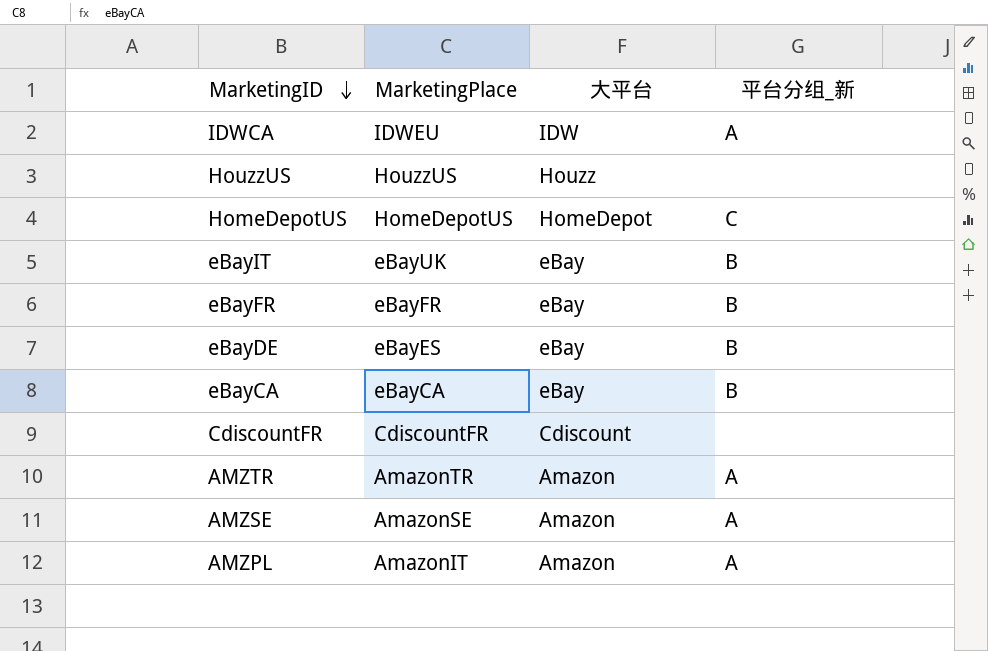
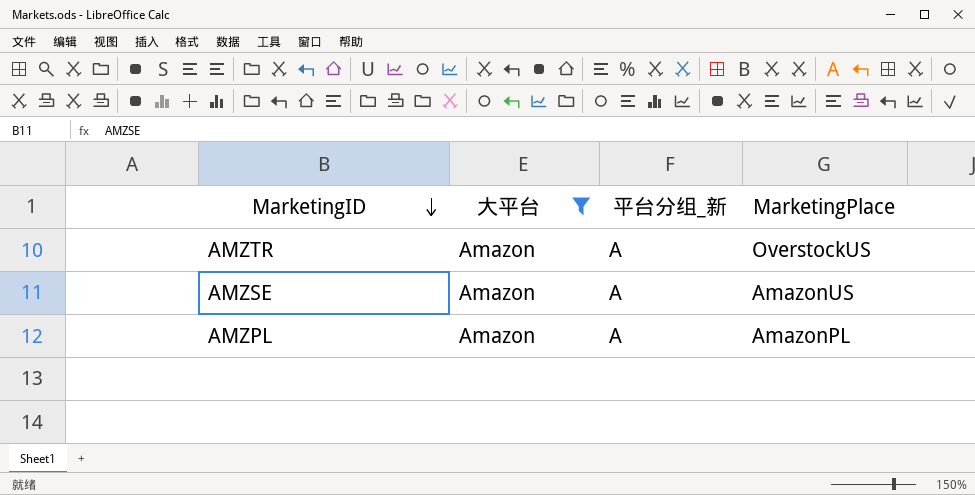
filter: none -> 大平台 = Amazon
column MarketingPlace | position: 2 -> 4
AMZTR | MarketingPlace: AmazonTR -> OverstockUS
AMZSE | MarketingPlace: AmazonSE -> AmazonUS
AMZPL | MarketingPlace: AmazonIT -> AmazonPL

